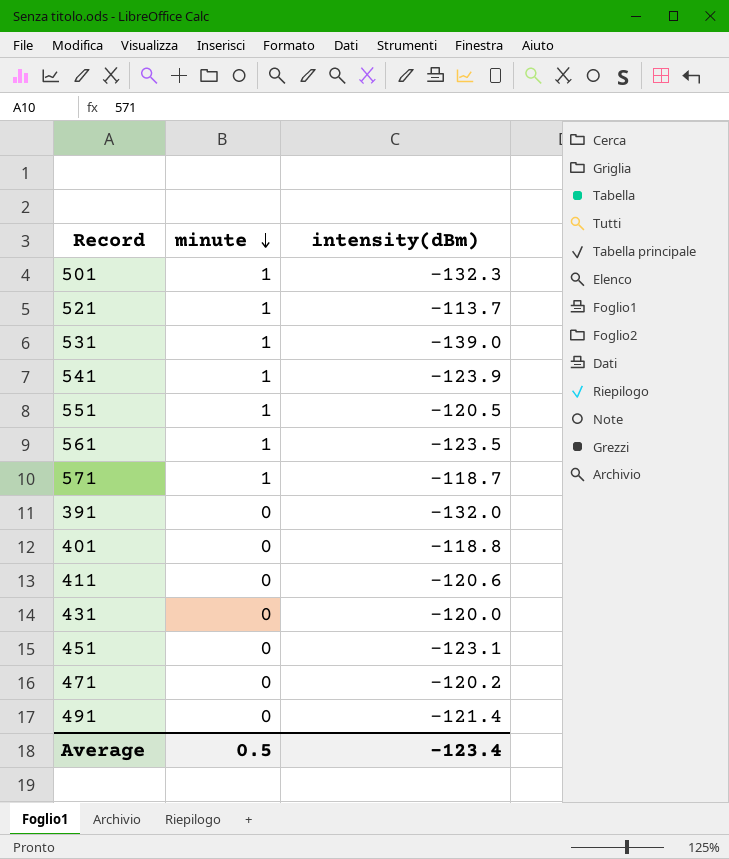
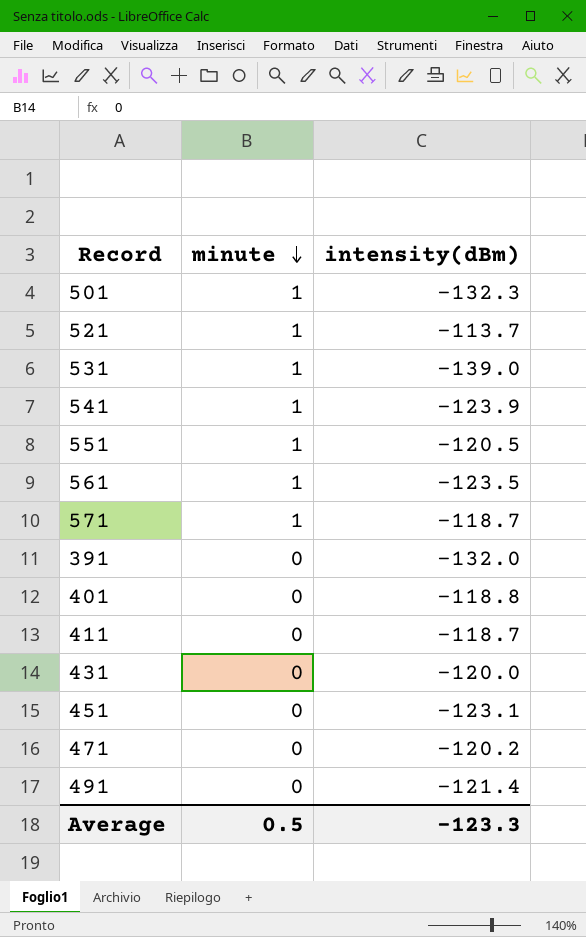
411 | intensity(dBm): -120.6 -> -118.7
Average | intensity(dBm): -123.4 -> -123.3

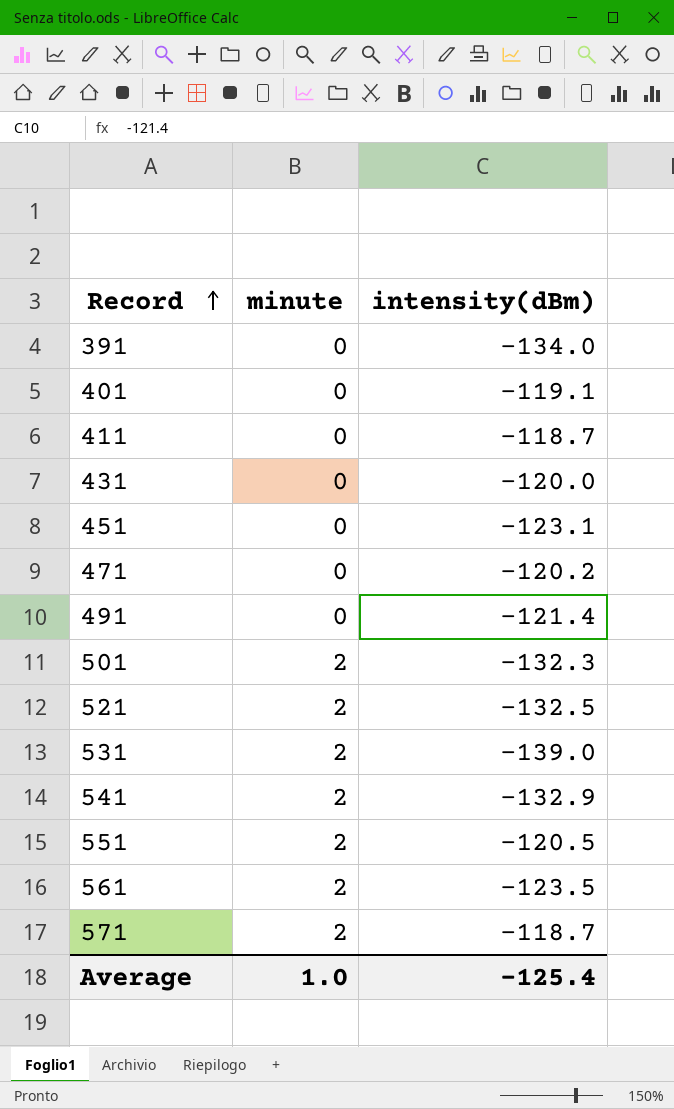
row order: minute descending -> Record ascending
391 | intensity(dBm): -132.0 -> -134.0
401 | intensity(dBm): -118.8 -> -119.1
501 | minute: 1 -> 2
521 | minute: 1 -> 2
521 | intensity(dBm): -113.7 -> -132.5
531 | minute: 1 -> 2
541 | minute: 1 -> 2
541 | intensity(dBm): -123.9 -> -132.9
551 | minute: 1 -> 2
561 | minute: 1 -> 2
571 | minute: 1 -> 2
Average | minute: 0.5 -> 1.0
Average | intensity(dBm): -123.3 -> -125.4

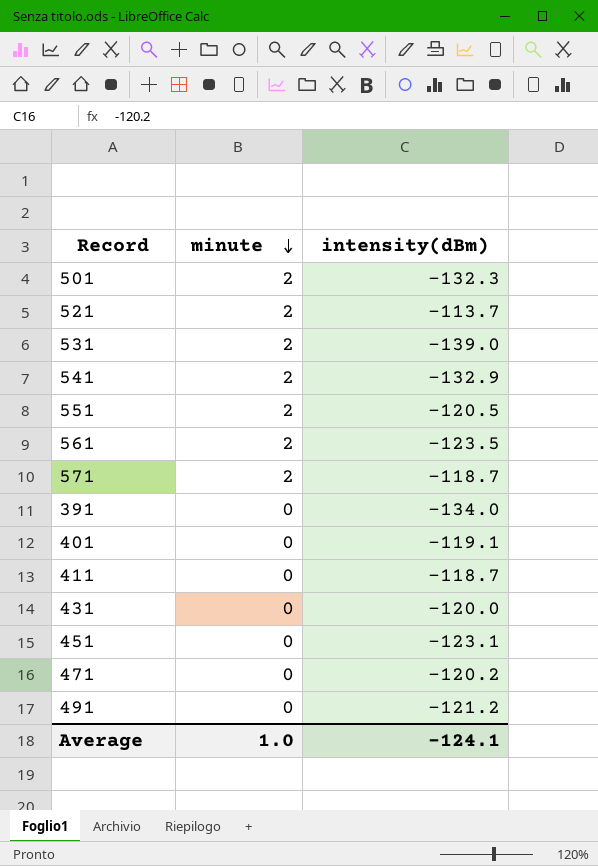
row order: Record ascending -> minute descending
521 | intensity(dBm): -132.5 -> -113.7
491 | intensity(dBm): -121.4 -> -121.2
Average | intensity(dBm): -125.4 -> -124.1

